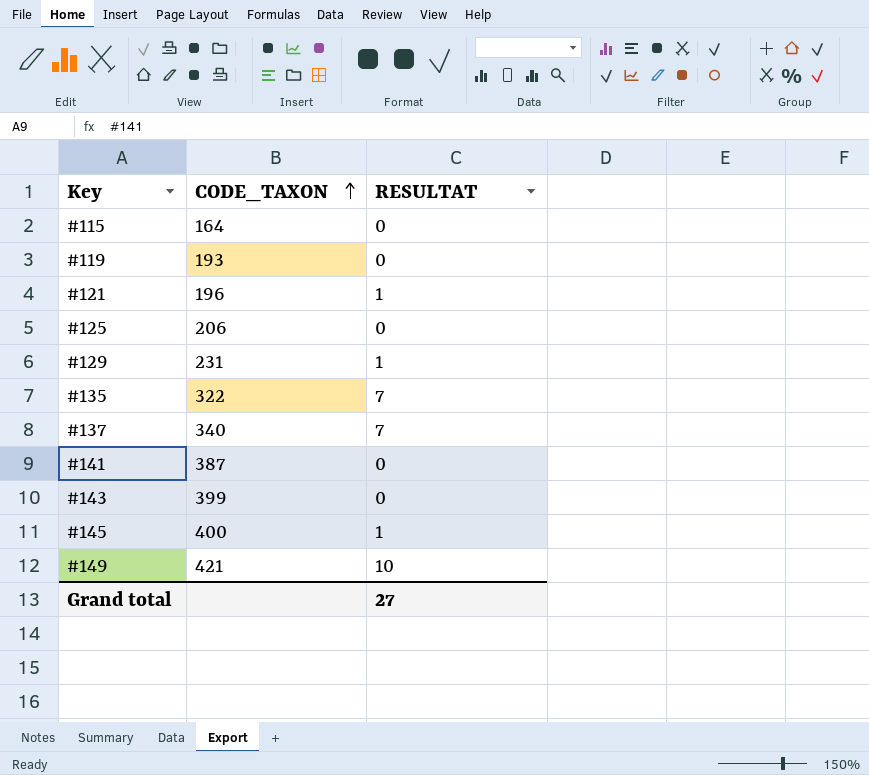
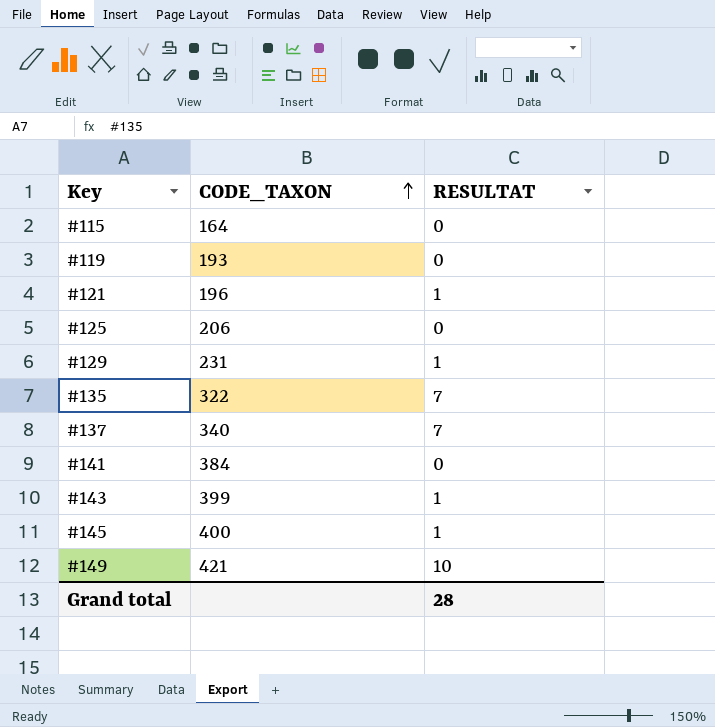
#141 | CODE_TAXON: 387 -> 384
#143 | RESULTAT: 0 -> 1
Grand total | RESULTAT: 27 -> 28

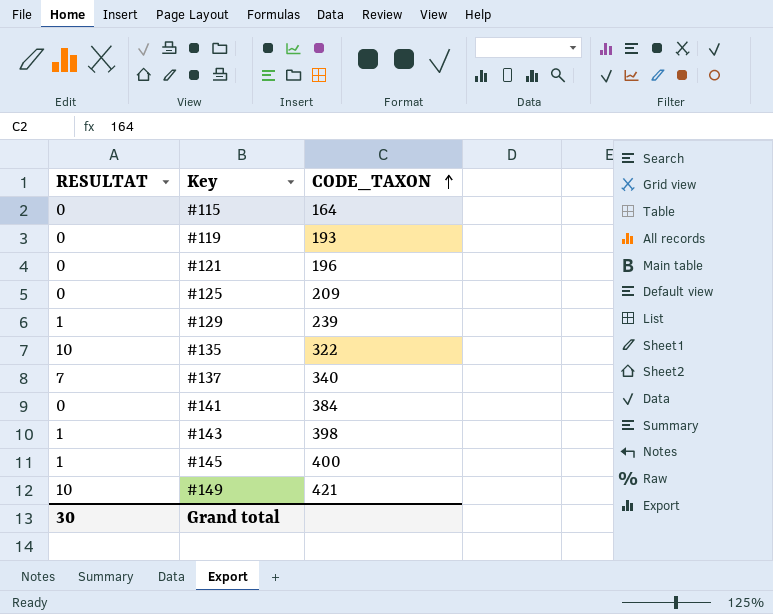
column RESULTAT | position: 3 -> 1
#121 | RESULTAT: 1 -> 0
#125 | CODE_TAXON: 206 -> 209
#129 | CODE_TAXON: 231 -> 239
#135 | RESULTAT: 7 -> 10
#143 | CODE_TAXON: 399 -> 398
Grand total | RESULTAT: 28 -> 30

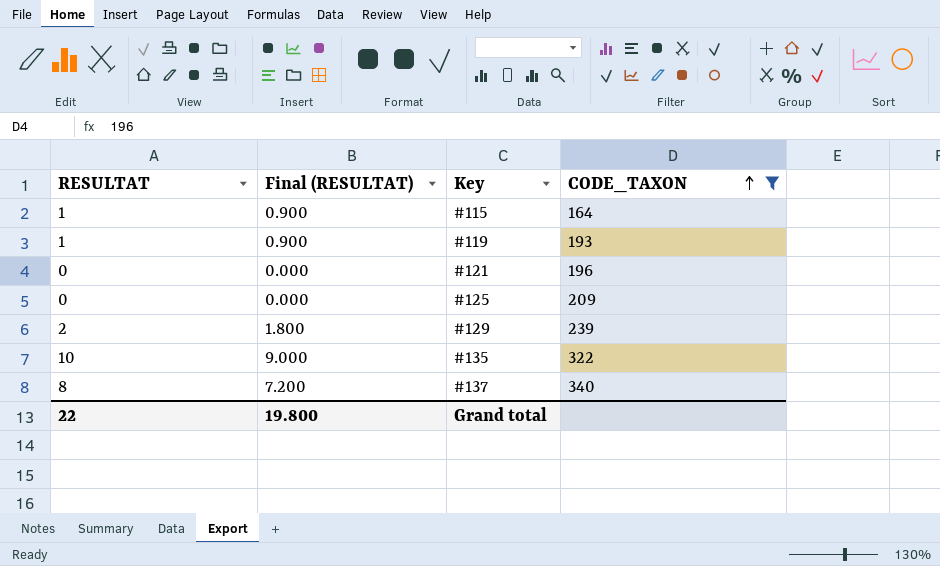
filter: none -> CODE_TAXON <= 340
column Final (RESULTAT) | formula: none -> [RESULTAT] * 0.9
#115 | RESULTAT: 0 -> 1
#119 | RESULTAT: 0 -> 1
#129 | RESULTAT: 1 -> 2
#137 | RESULTAT: 7 -> 8
Grand total | RESULTAT: 30 -> 22

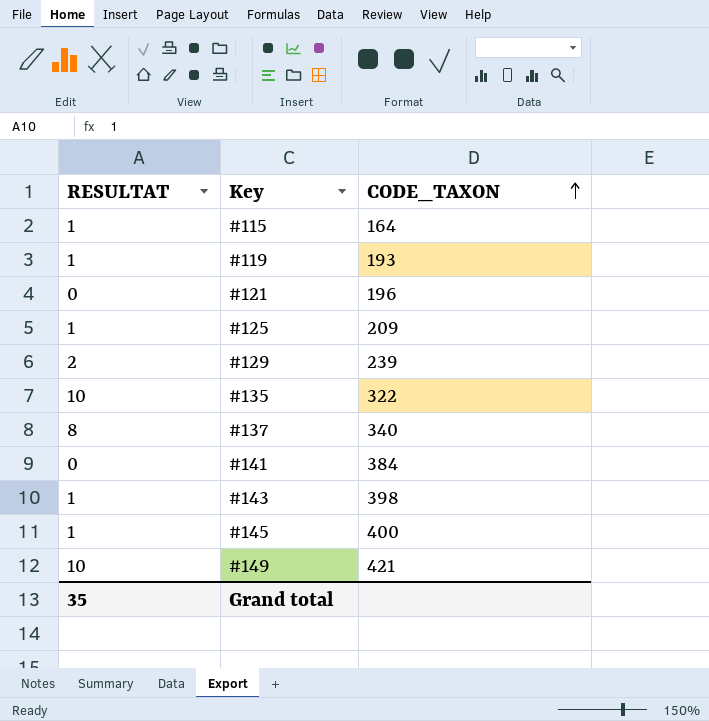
filter: CODE_TAXON <= 340 -> none
column Final (RESULTAT) | formula: [RESULTAT] * 0.9 -> none
#125 | RESULTAT: 0 -> 1
Grand total | RESULTAT: 22 -> 35

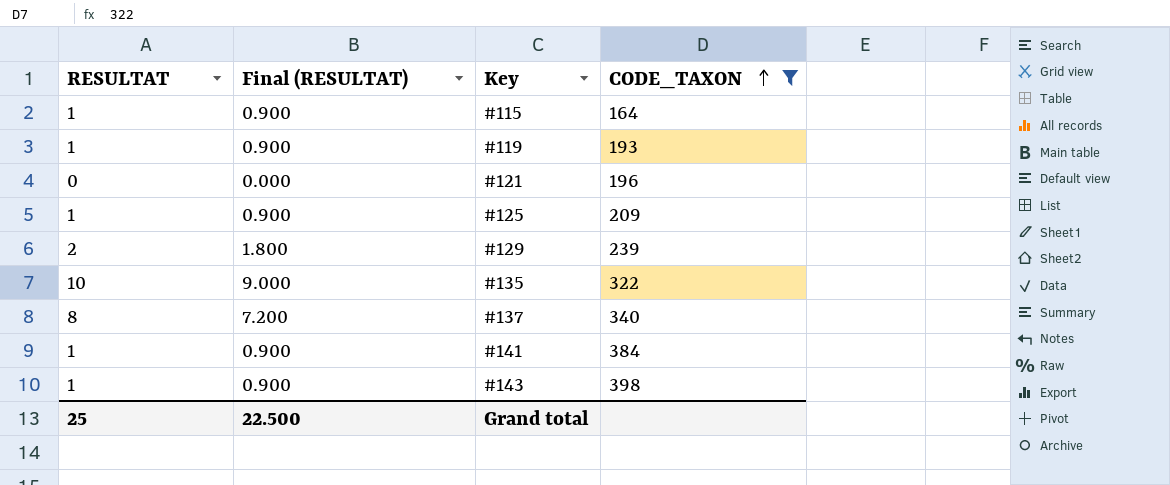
filter: none -> CODE_TAXON <= 398
column Final (RESULTAT) | formula: none -> [RESULTAT] * 0.9
#141 | RESULTAT: 0 -> 1
Grand total | RESULTAT: 35 -> 25

